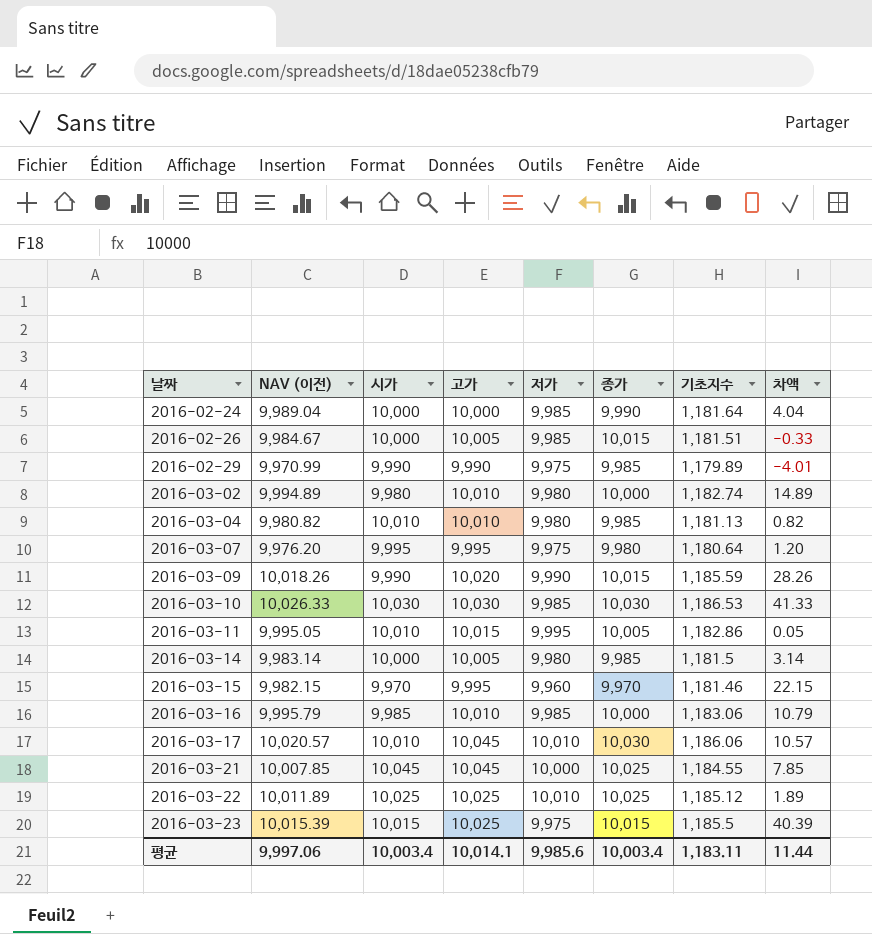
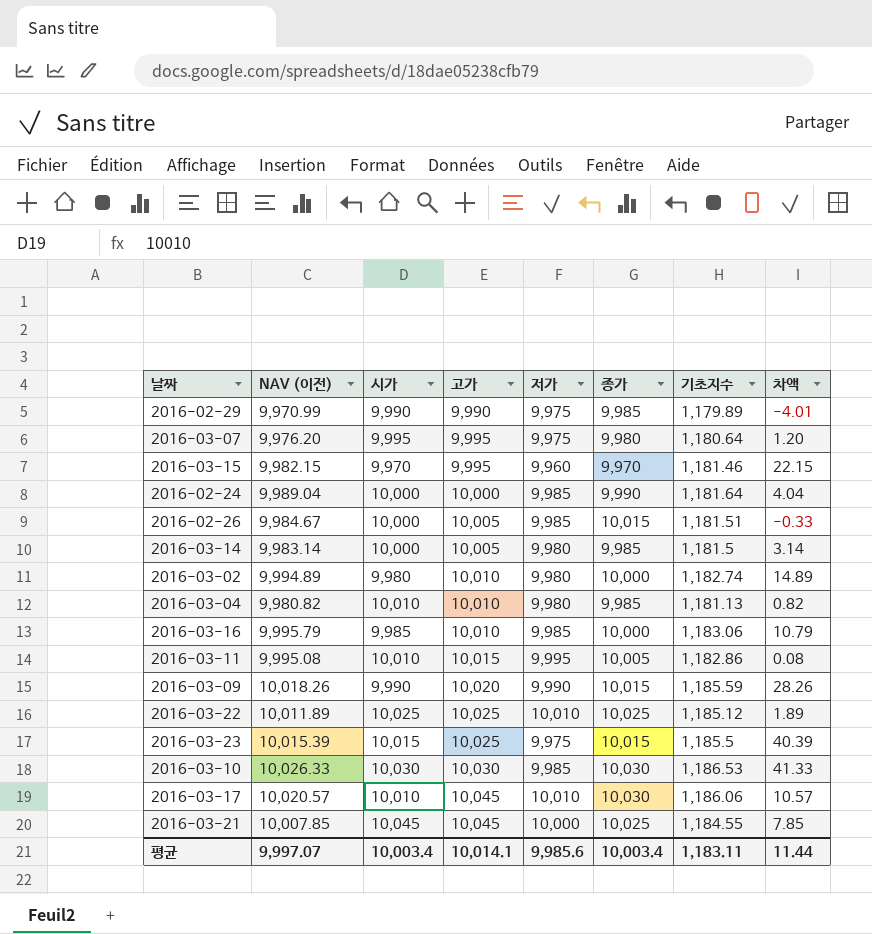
row order: 날짜 ascending -> 고가 ascending
2016-03-11 | NAV (이전): 9,995.05 -> 9,995.08
2016-03-11 | 차액: 0.05 -> 0.08
평균 | NAV (이전): 9,997.06 -> 9,997.07

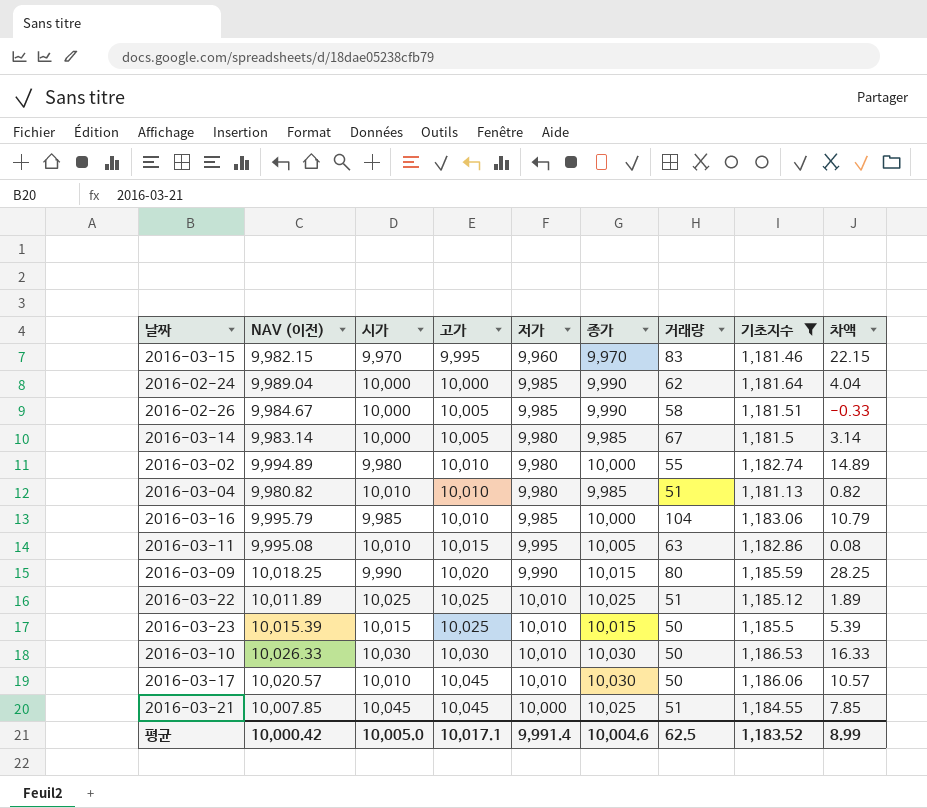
filter: none -> 기초지수 >= 1,181.13
column 거래량 | position: none -> 7
2016-02-26 | 종가: 10,015 -> 9,990
2016-03-09 | NAV (이전): 10,018.26 -> 10,018.25
2016-03-09 | 차액: 28.26 -> 28.25
2016-03-23 | 저가: 9,975 -> 10,010
2016-03-23 | 차액: 40.39 -> 5.39
2016-03-10 | 저가: 9,985 -> 10,010
2016-03-10 | 차액: 41.33 -> 16.33
평균 | NAV (이전): 9,997.07 -> 10,000.42
평균 | 시가: 10,003.4 -> 10,005.0
평균 | 고가: 10,014.1 -> 10,017.1
평균 | 저가: 9,985.6 -> 9,991.4
평균 | 종가: 10,003.4 -> 10,004.6
평균 | 기초지수: 1,183.11 -> 1,183.52
평균 | 차액: 11.44 -> 8.99

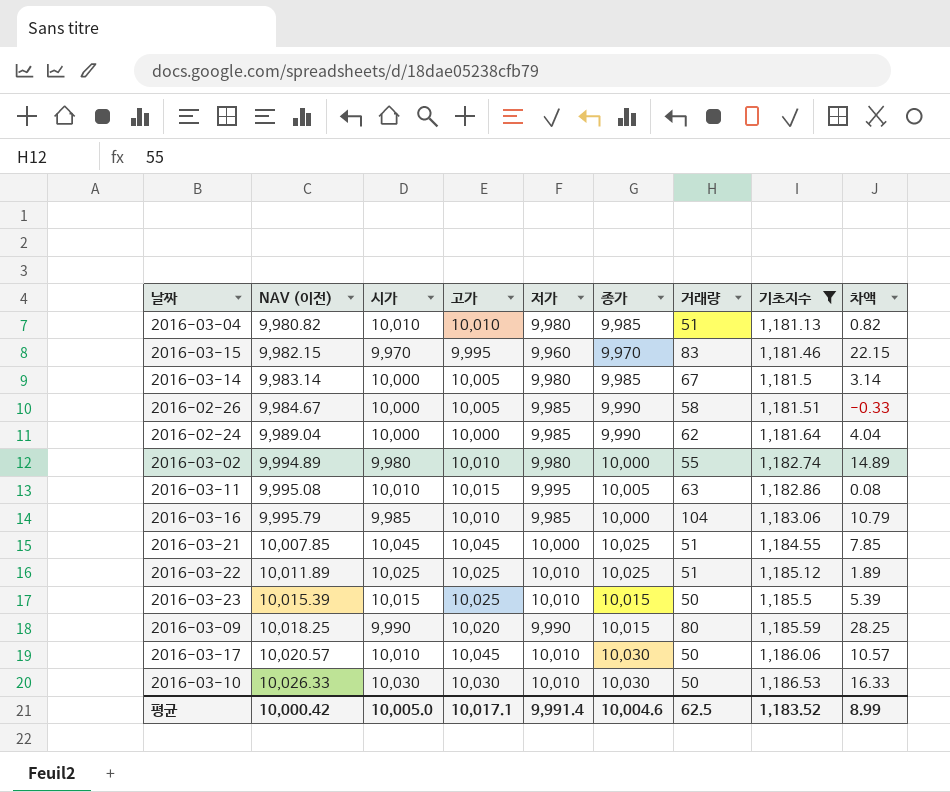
row order: 고가 ascending -> NAV (이전) ascending

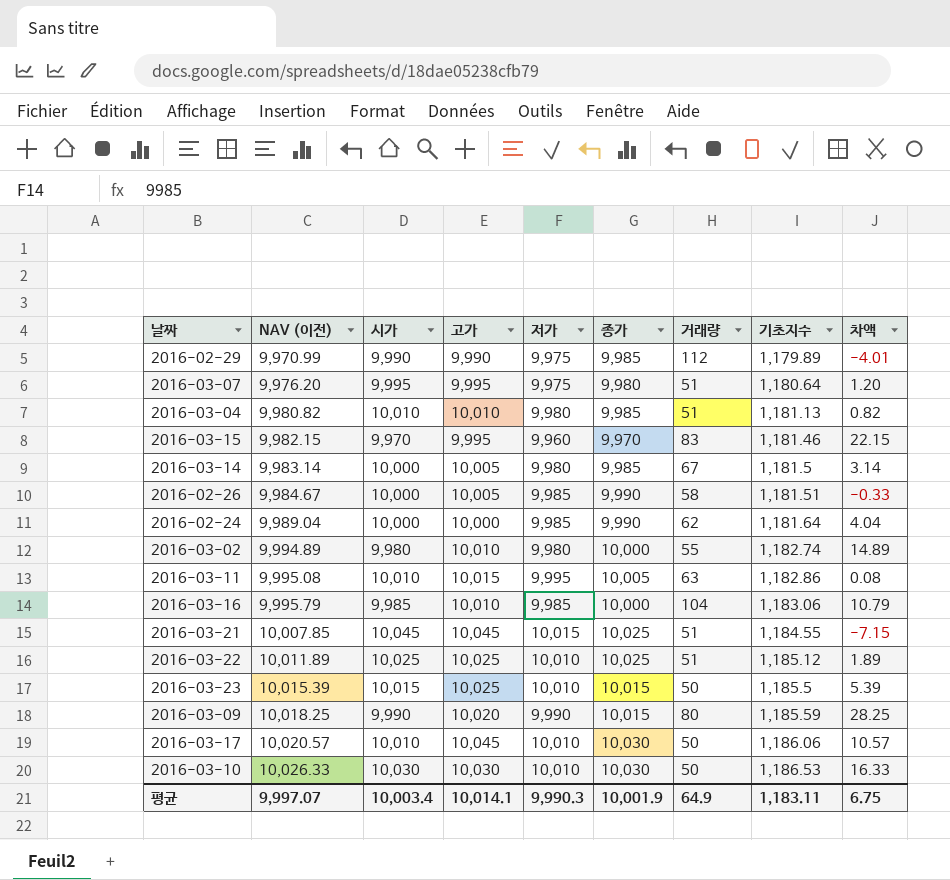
filter: 기초지수 >= 1,181.13 -> none
2016-03-21 | 저가: 10,000 -> 10,015
2016-03-21 | 차액: 7.85 -> -7.15
평균 | NAV (이전): 10,000.42 -> 9,997.07
평균 | 시가: 10,005.0 -> 10,003.4
평균 | 고가: 10,017.1 -> 10,014.1
평균 | 저가: 9,991.4 -> 9,990.3
평균 | 종가: 10,004.6 -> 10,001.9
평균 | 거래량: 62.5 -> 64.9
평균 | 기초지수: 1,183.52 -> 1,183.11
평균 | 차액: 8.99 -> 6.75

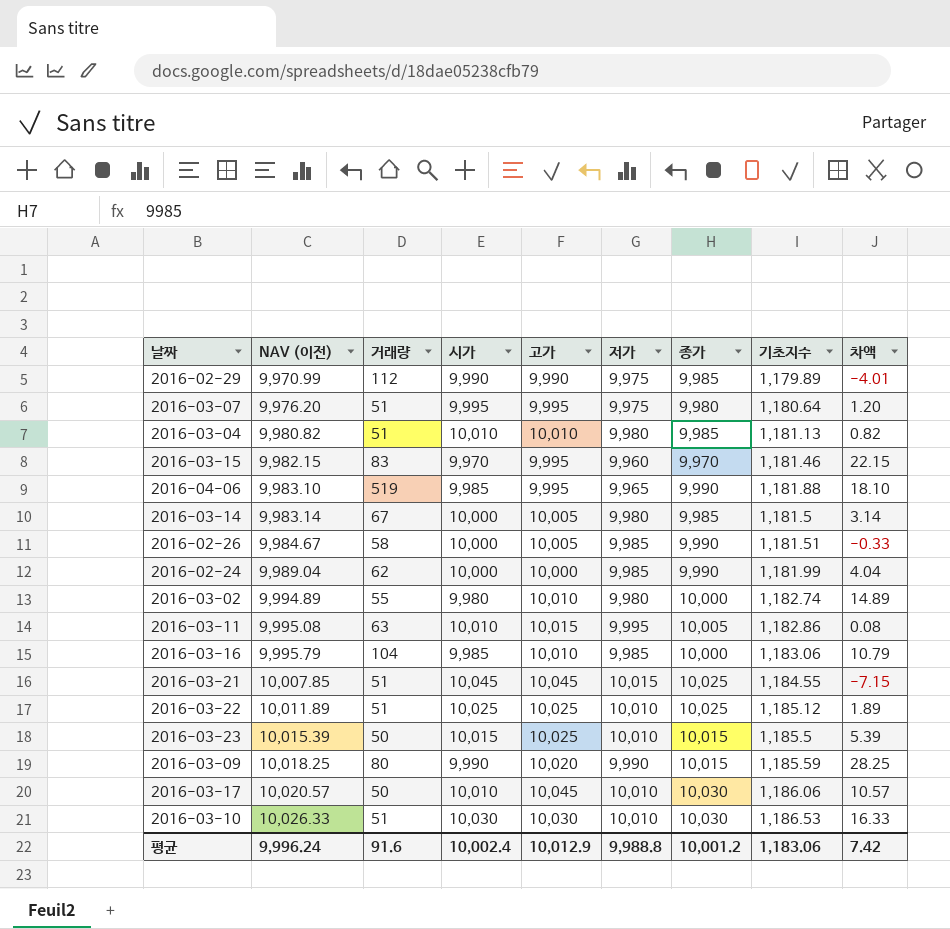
column 거래량 | position: 7 -> 3
row 2016-04-06: none -> 9,983.10 | 519 | 9,985 | 9,995 | 9,965 | 9,990 | 1,181.88 | 18.10
2016-02-24 | 기초지수: 1,181.64 -> 1,181.99
2016-03-10 | 거래량: 50 -> 51
평균 | NAV (이전): 9,997.07 -> 9,996.24
평균 | 거래량: 64.9 -> 91.6
평균 | 시가: 10,003.4 -> 10,002.4
평균 | 고가: 10,014.1 -> 10,012.9
평균 | 저가: 9,990.3 -> 9,988.8
평균 | 종가: 10,001.9 -> 10,001.2
평균 | 기초지수: 1,183.11 -> 1,183.06
평균 | 차액: 6.75 -> 7.42

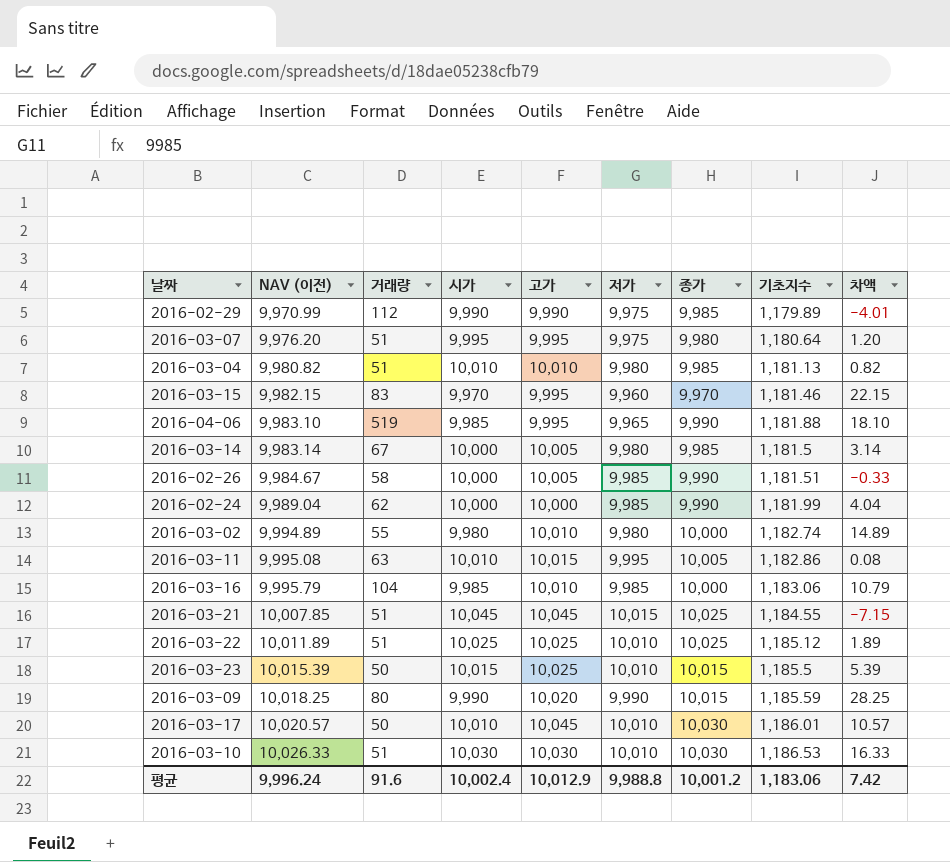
2016-03-17 | 기초지수: 1,186.06 -> 1,186.01

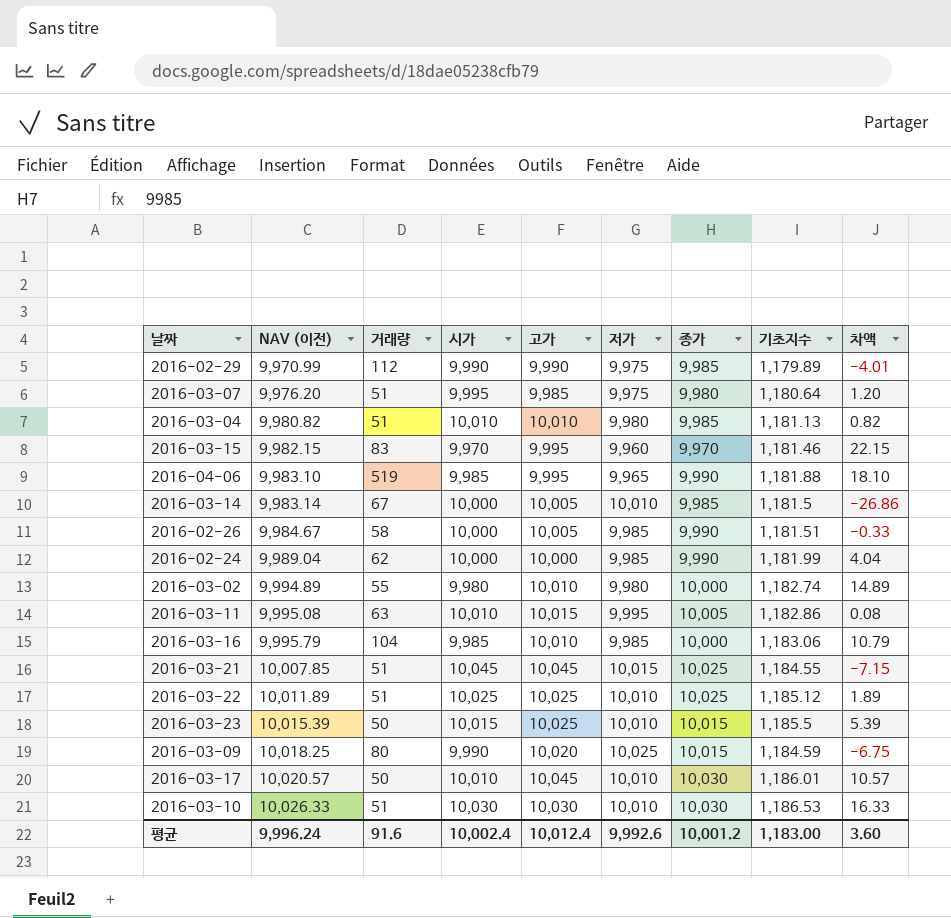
2016-03-07 | 고가: 9,995 -> 9,985
2016-03-14 | 저가: 9,980 -> 10,010
2016-03-14 | 차액: 3.14 -> -26.86
2016-03-09 | 저가: 9,990 -> 10,025
2016-03-09 | 기초지수: 1,185.59 -> 1,184.59
2016-03-09 | 차액: 28.25 -> -6.75
평균 | 고가: 10,012.9 -> 10,012.4
평균 | 저가: 9,988.8 -> 9,992.6
평균 | 기초지수: 1,183.06 -> 1,183.00
평균 | 차액: 7.42 -> 3.60

